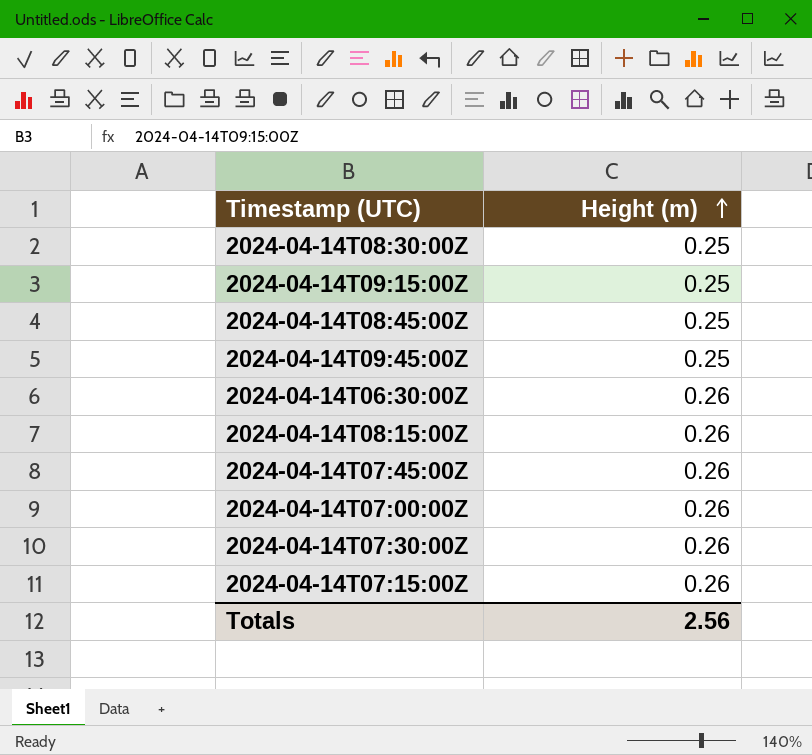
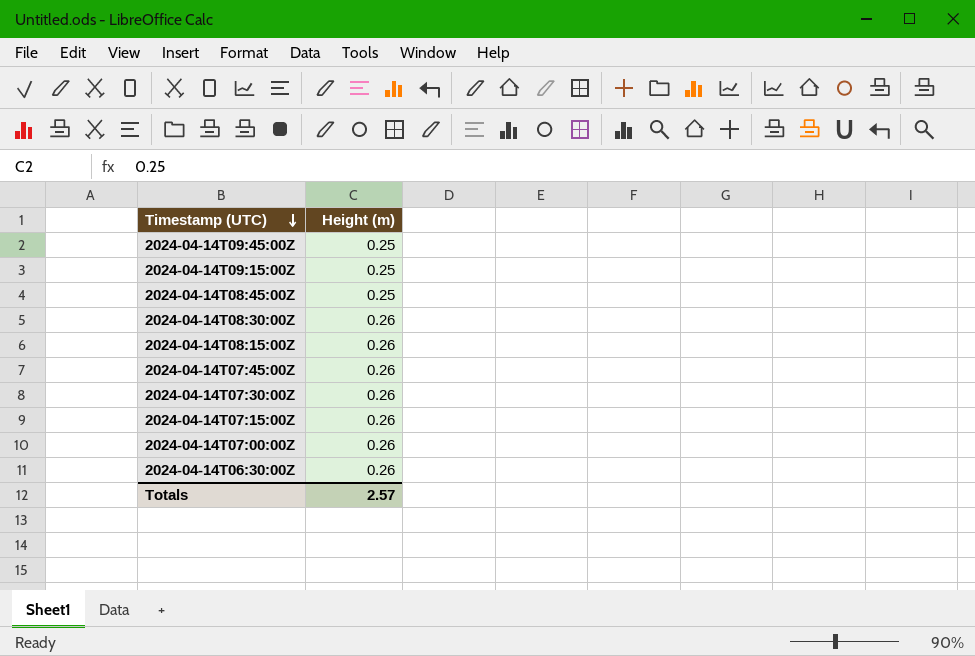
row order: Height (m) ascending -> Timestamp (UTC) descending
2024-04-14T08:30:00Z | Height (m): 0.25 -> 0.26
Totals | Height (m): 2.56 -> 2.57

